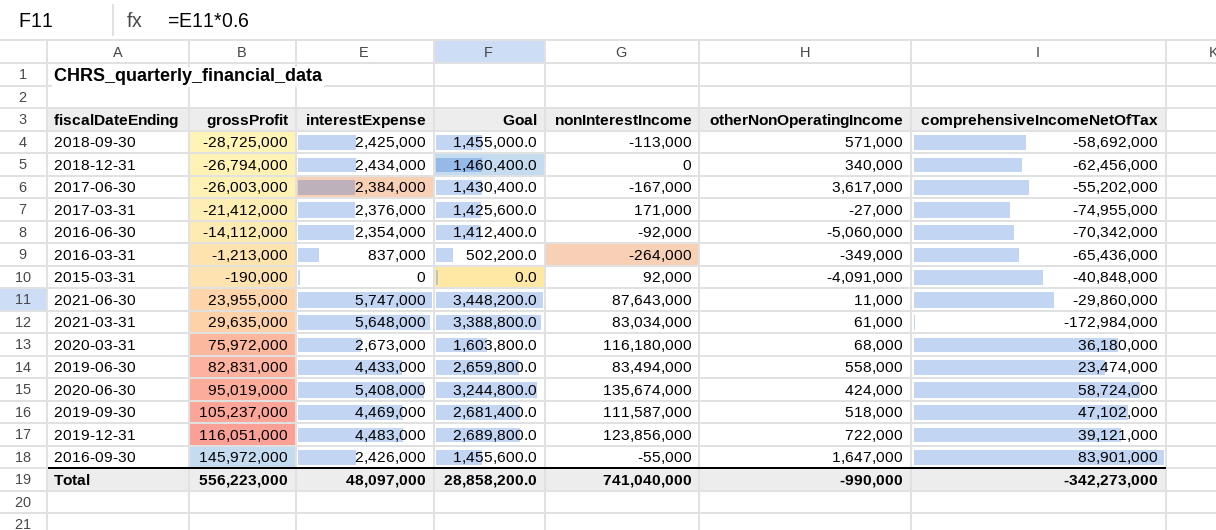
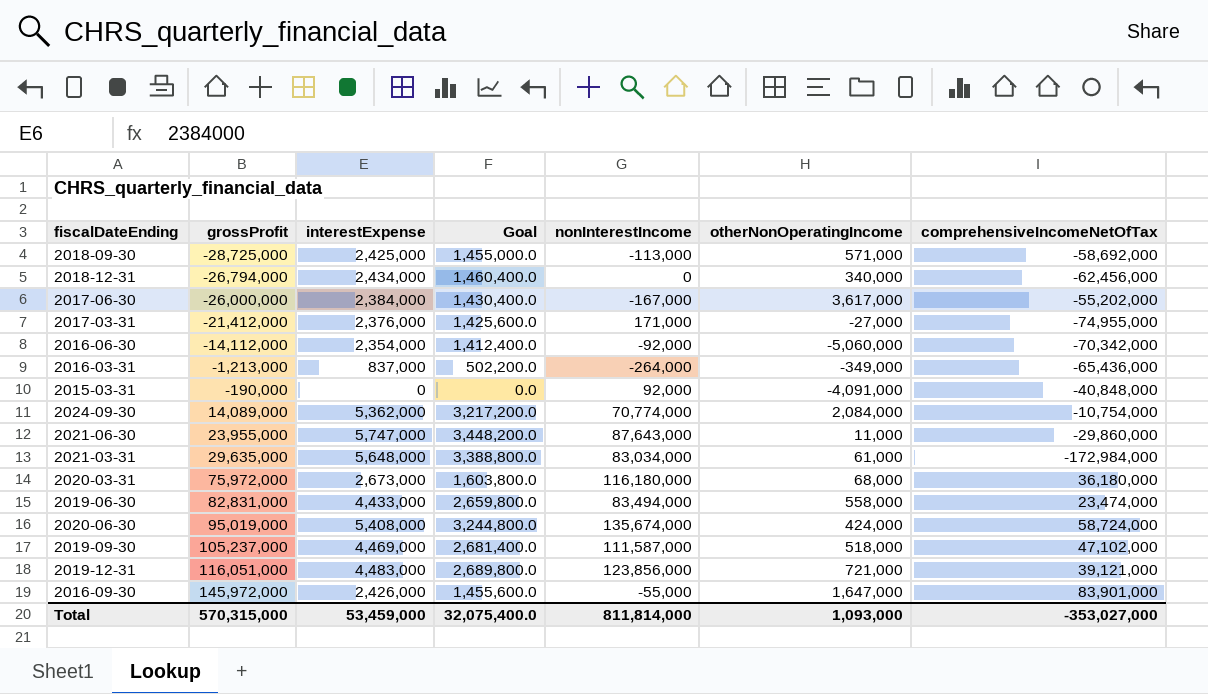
2017-06-30 | grossProfit: -26,003,000 -> -26,000,000
row 2024-09-30: none -> 14,089,000 | 5,362,000 | 3,217,200.0 | 70,774,000 | 2,084,000 | -10,754,000
2019-12-31 | otherNonOperatingIncome: 722,000 -> 721,000
Total | grossProfit: 556,223,000 -> 570,315,000
Total | interestExpense: 48,097,000 -> 53,459,000
Total | Goal: 28,858,200.0 -> 32,075,400.0
Total | nonInterestIncome: 741,040,000 -> 811,814,000
Total | otherNonOperatingIncome: -990,000 -> 1,093,000
Total | comprehensiveIncomeNetOfTax: -342,273,000 -> -353,027,000

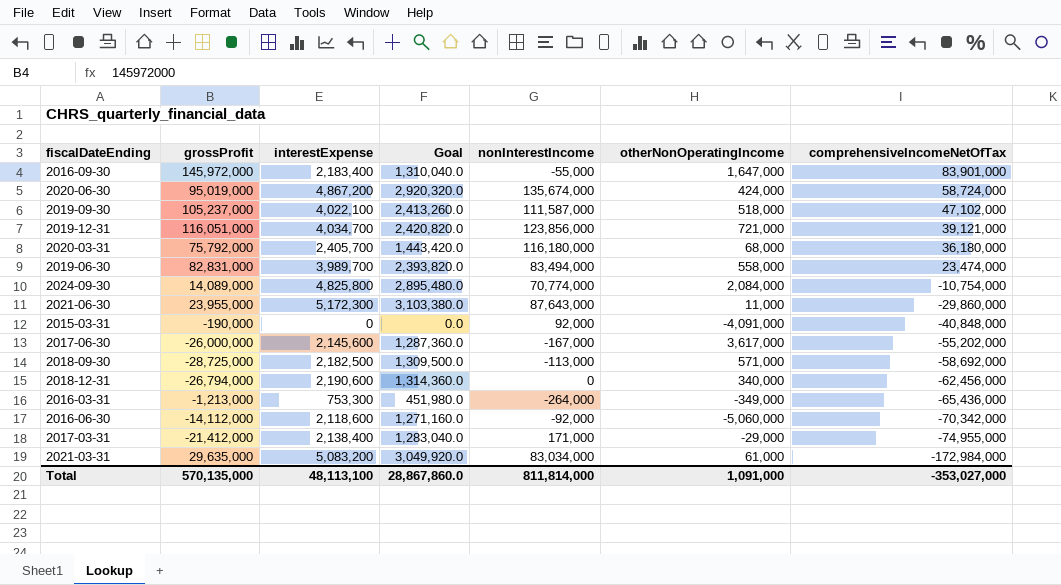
row order: grossProfit ascending -> comprehensiveIncomeNetOfTax descending
2016-09-30 | interestExpense: 2,426,000 -> 2,183,400
2016-09-30 | Goal: 1,455,600.0 -> 1,310,040.0
2020-06-30 | interestExpense: 5,408,000 -> 4,867,200
2020-06-30 | Goal: 3,244,800.0 -> 2,920,320.0
2019-09-30 | interestExpense: 4,469,000 -> 4,022,100
2019-09-30 | Goal: 2,681,400.0 -> 2,413,260.0
2019-12-31 | interestExpense: 4,483,000 -> 4,034,700
2019-12-31 | Goal: 2,689,800.0 -> 2,420,820.0
2020-03-31 | grossProfit: 75,972,000 -> 75,792,000
2020-03-31 | interestExpense: 2,673,000 -> 2,405,700
2020-03-31 | Goal: 1,603,800.0 -> 1,443,420.0
2019-06-30 | interestExpense: 4,433,000 -> 3,989,700
2019-06-30 | Goal: 2,659,800.0 -> 2,393,820.0
2024-09-30 | interestExpense: 5,362,000 -> 4,825,800
2024-09-30 | Goal: 3,217,200.0 -> 2,895,480.0
2021-06-30 | interestExpense: 5,747,000 -> 5,172,300
2021-06-30 | Goal: 3,448,200.0 -> 3,103,380.0
2017-06-30 | interestExpense: 2,384,000 -> 2,145,600
2017-06-30 | Goal: 1,430,400.0 -> 1,287,360.0
2018-09-30 | interestExpense: 2,425,000 -> 2,182,500
2018-09-30 | Goal: 1,455,000.0 -> 1,309,500.0
2018-12-31 | interestExpense: 2,434,000 -> 2,190,600
2018-12-31 | Goal: 1,460,400.0 -> 1,314,360.0
2016-03-31 | interestExpense: 837,000 -> 753,300
2016-03-31 | Goal: 502,200.0 -> 451,980.0
2016-06-30 | interestExpense: 2,354,000 -> 2,118,600
2016-06-30 | Goal: 1,412,400.0 -> 1,271,160.0
2017-03-31 | interestExpense: 2,376,000 -> 2,138,400
2017-03-31 | Goal: 1,425,600.0 -> 1,283,040.0
2017-03-31 | otherNonOperatingIncome: -27,000 -> -29,000
2021-03-31 | interestExpense: 5,648,000 -> 5,083,200
2021-03-31 | Goal: 3,388,800.0 -> 3,049,920.0
Total | grossProfit: 570,315,000 -> 570,135,000
Total | interestExpense: 53,459,000 -> 48,113,100
Total | Goal: 32,075,400.0 -> 28,867,860.0
Total | otherNonOperatingIncome: 1,093,000 -> 1,091,000

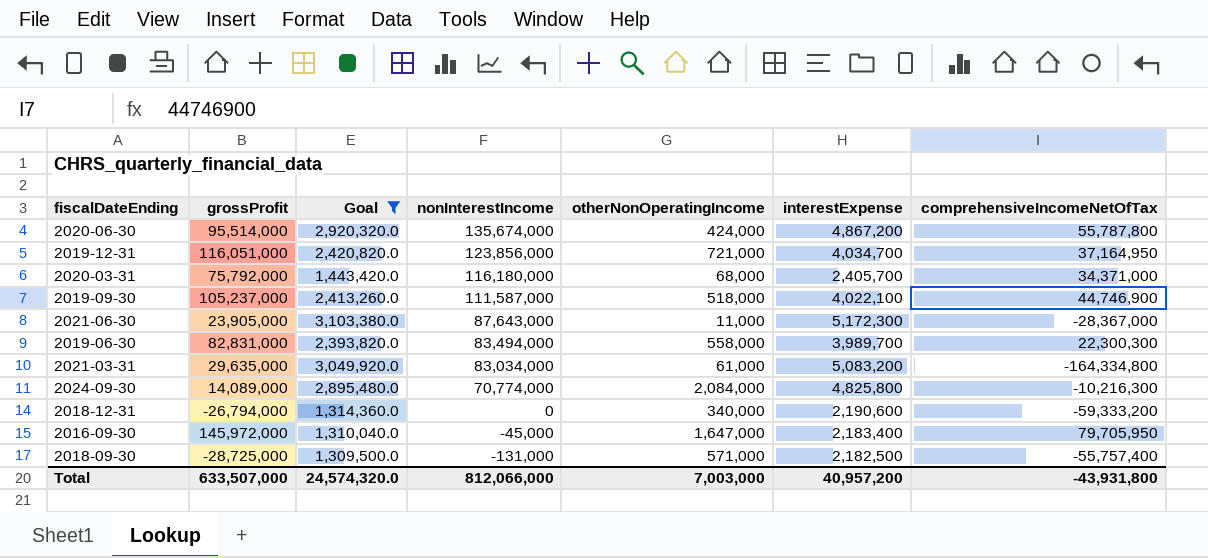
filter: none -> Goal >= 1,309,500.0
row order: comprehensiveIncomeNetOfTax descending -> nonInterestIncome descending
column interestExpense | position: 3 -> 6
2020-06-30 | grossProfit: 95,019,000 -> 95,514,000
2020-06-30 | comprehensiveIncomeNetOfTax: 58,724,000 -> 55,787,800
2019-12-31 | comprehensiveIncomeNetOfTax: 39,121,000 -> 37,164,950
2020-03-31 | comprehensiveIncomeNetOfTax: 36,180,000 -> 34,371,000
2019-09-30 | comprehensiveIncomeNetOfTax: 47,102,000 -> 44,746,900
2021-06-30 | grossProfit: 23,955,000 -> 23,905,000
2021-06-30 | comprehensiveIncomeNetOfTax: -29,860,000 -> -28,367,000
2019-06-30 | comprehensiveIncomeNetOfTax: 23,474,000 -> 22,300,300
2021-03-31 | comprehensiveIncomeNetOfTax: -172,984,000 -> -164,334,800
2024-09-30 | comprehensiveIncomeNetOfTax: -10,754,000 -> -10,216,300
2018-12-31 | comprehensiveIncomeNetOfTax: -62,456,000 -> -59,333,200
2016-09-30 | nonInterestIncome: -55,000 -> -45,000
2016-09-30 | comprehensiveIncomeNetOfTax: 83,901,000 -> 79,705,950
2018-09-30 | nonInterestIncome: -113,000 -> -131,000
2018-09-30 | comprehensiveIncomeNetOfTax: -58,692,000 -> -55,757,400
Total | grossProfit: 570,135,000 -> 633,507,000
Total | Goal: 28,867,860.0 -> 24,574,320.0
Total | nonInterestIncome: 811,814,000 -> 812,066,000
Total | otherNonOperatingIncome: 1,091,000 -> 7,003,000
Total | interestExpense: 48,113,100 -> 40,957,200
Total | comprehensiveIncomeNetOfTax: -353,027,000 -> -43,931,800

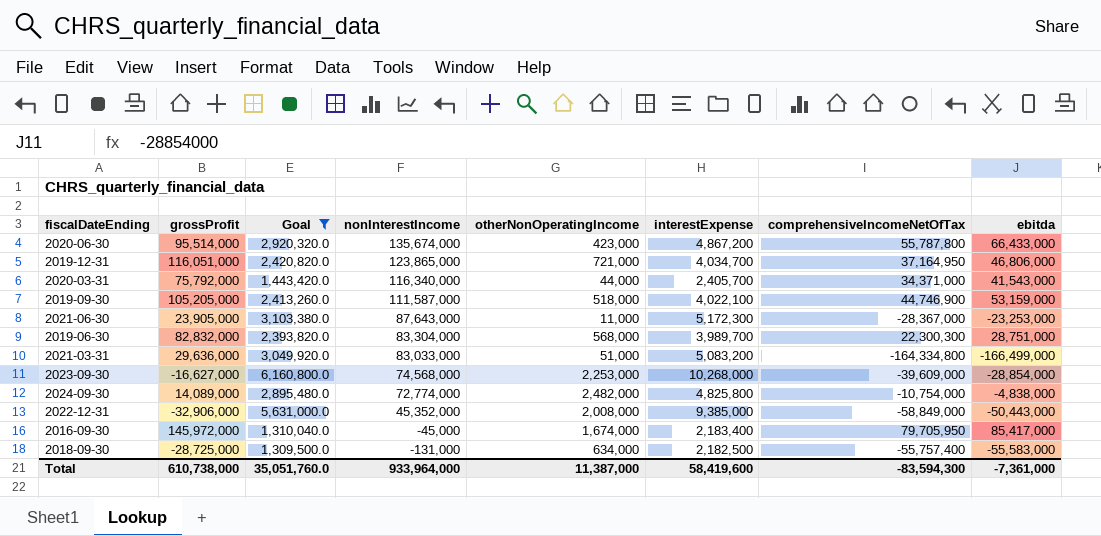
column ebitda | position: none -> 8
row 2018-12-31: -26,794,000 | 1,314,360.0 | 0 | 340,000 | 2,190,600 | -59,333,200 -> none
2020-06-30 | otherNonOperatingIncome: 424,000 -> 423,000
2019-12-31 | nonInterestIncome: 123,856,000 -> 123,865,000
2020-03-31 | nonInterestIncome: 116,180,000 -> 116,340,000
2020-03-31 | otherNonOperatingIncome: 68,000 -> 44,000
2019-09-30 | grossProfit: 105,237,000 -> 105,205,000
2019-06-30 | grossProfit: 82,831,000 -> 82,832,000
2019-06-30 | nonInterestIncome: 83,494,000 -> 83,304,000
2019-06-30 | otherNonOperatingIncome: 558,000 -> 568,000
2021-03-31 | grossProfit: 29,635,000 -> 29,636,000
2021-03-31 | nonInterestIncome: 83,034,000 -> 83,033,000
2021-03-31 | otherNonOperatingIncome: 61,000 -> 51,000
row 2023-09-30: none -> -16,627,000 | 6,160,800.0 | 74,568,000 | 2,253,000 | 10,268,000 | -39,609,000 | -28,854,000
2024-09-30 | nonInterestIncome: 70,774,000 -> 72,774,000
2024-09-30 | otherNonOperatingIncome: 2,084,000 -> 2,482,000
2024-09-30 | comprehensiveIncomeNetOfTax: -10,216,300 -> -10,754,000
row 2022-12-31: none -> -32,906,000 | 5,631,000.0 | 45,352,000 | 2,008,000 | 9,385,000 | -58,849,000 | -50,443,000
2016-09-30 | otherNonOperatingIncome: 1,647,000 -> 1,674,000
2018-09-30 | otherNonOperatingIncome: 571,000 -> 634,000
Total | grossProfit: 633,507,000 -> 610,738,000
Total | Goal: 24,574,320.0 -> 35,051,760.0
Total | nonInterestIncome: 812,066,000 -> 933,964,000
Total | otherNonOperatingIncome: 7,003,000 -> 11,387,000
Total | interestExpense: 40,957,200 -> 58,419,600
Total | comprehensiveIncomeNetOfTax: -43,931,800 -> -83,594,300

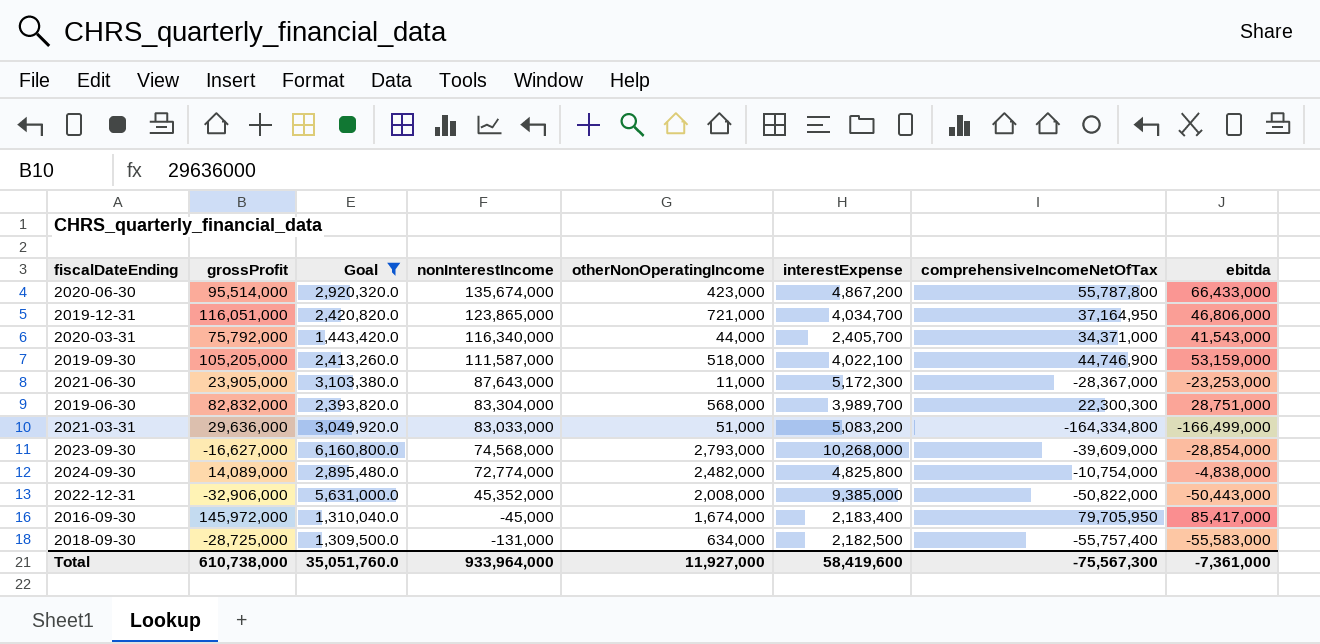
2023-09-30 | otherNonOperatingIncome: 2,253,000 -> 2,793,000
2022-12-31 | comprehensiveIncomeNetOfTax: -58,849,000 -> -50,822,000
Total | otherNonOperatingIncome: 11,387,000 -> 11,927,000
Total | comprehensiveIncomeNetOfTax: -83,594,300 -> -75,567,300

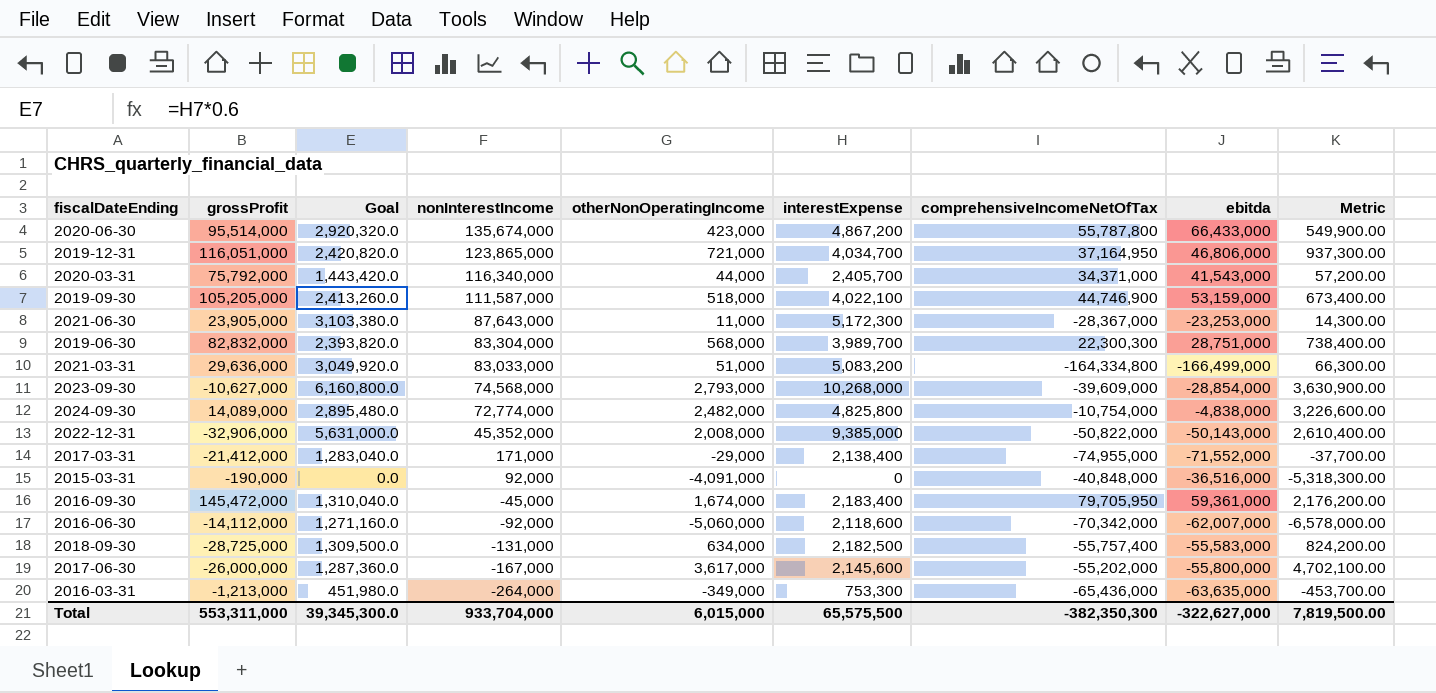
filter: Goal >= 1,309,500.0 -> none
column Metric | formula: none -> [otherNonOperatingIncome] * 1.3
2023-09-30 | grossProfit: -16,627,000 -> -10,627,000
2022-12-31 | ebitda: -50,443,000 -> -50,143,000
2016-09-30 | grossProfit: 145,972,000 -> 145,472,000
2016-09-30 | ebitda: 85,417,000 -> 59,361,000
Total | grossProfit: 610,738,000 -> 553,311,000
Total | Goal: 35,051,760.0 -> 39,345,300.0
Total | nonInterestIncome: 933,964,000 -> 933,704,000
Total | otherNonOperatingIncome: 11,927,000 -> 6,015,000
Total | interestExpense: 58,419,600 -> 65,575,500
Total | comprehensiveIncomeNetOfTax: -75,567,300 -> -382,350,300
Total | ebitda: -7,361,000 -> -322,627,000

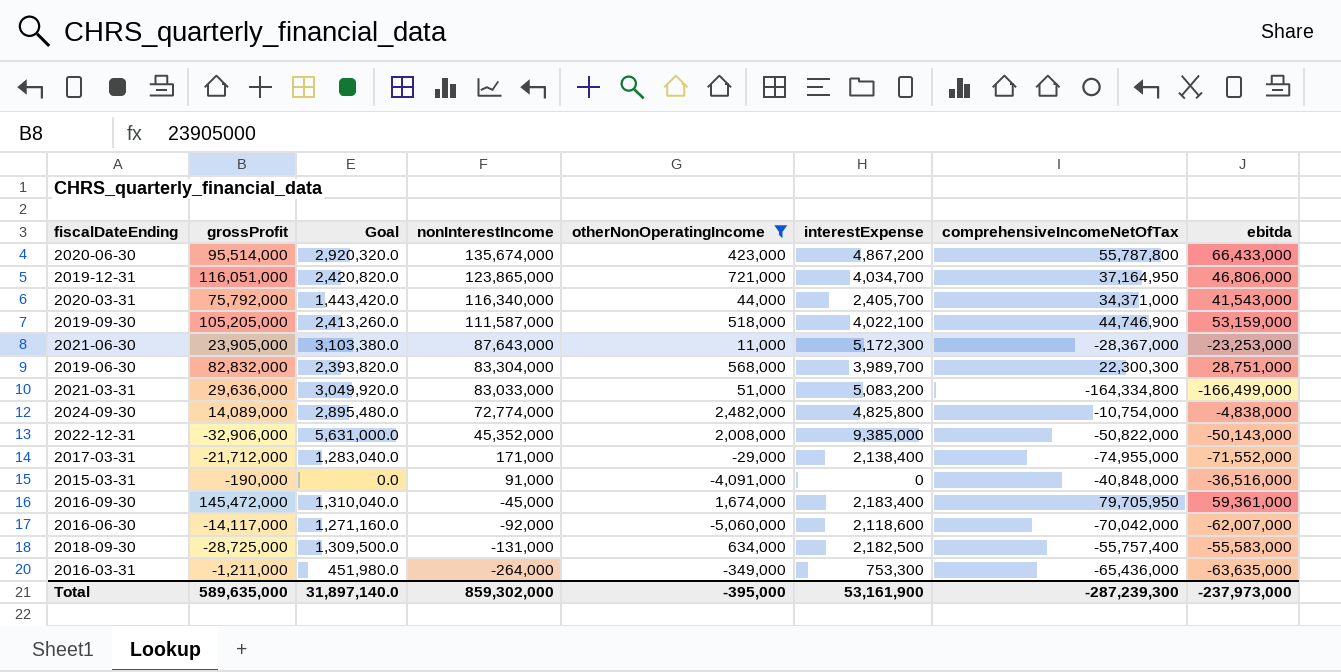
filter: none -> otherNonOperatingIncome <= 2,482,000
column Metric | formula: [otherNonOperatingIncome] * 1.3 -> none
2017-03-31 | grossProfit: -21,412,000 -> -21,712,000
2015-03-31 | nonInterestIncome: 92,000 -> 91,000
2016-06-30 | grossProfit: -14,112,000 -> -14,117,000
2016-06-30 | comprehensiveIncomeNetOfTax: -70,342,000 -> -70,042,000
2016-03-31 | grossProfit: -1,213,000 -> -1,211,000
Total | grossProfit: 553,311,000 -> 589,635,000
Total | Goal: 39,345,300.0 -> 31,897,140.0
Total | nonInterestIncome: 933,704,000 -> 859,302,000
Total | otherNonOperatingIncome: 6,015,000 -> -395,000
Total | interestExpense: 65,575,500 -> 53,161,900
Total | comprehensiveIncomeNetOfTax: -382,350,300 -> -287,239,300
Total | ebitda: -322,627,000 -> -237,973,000

